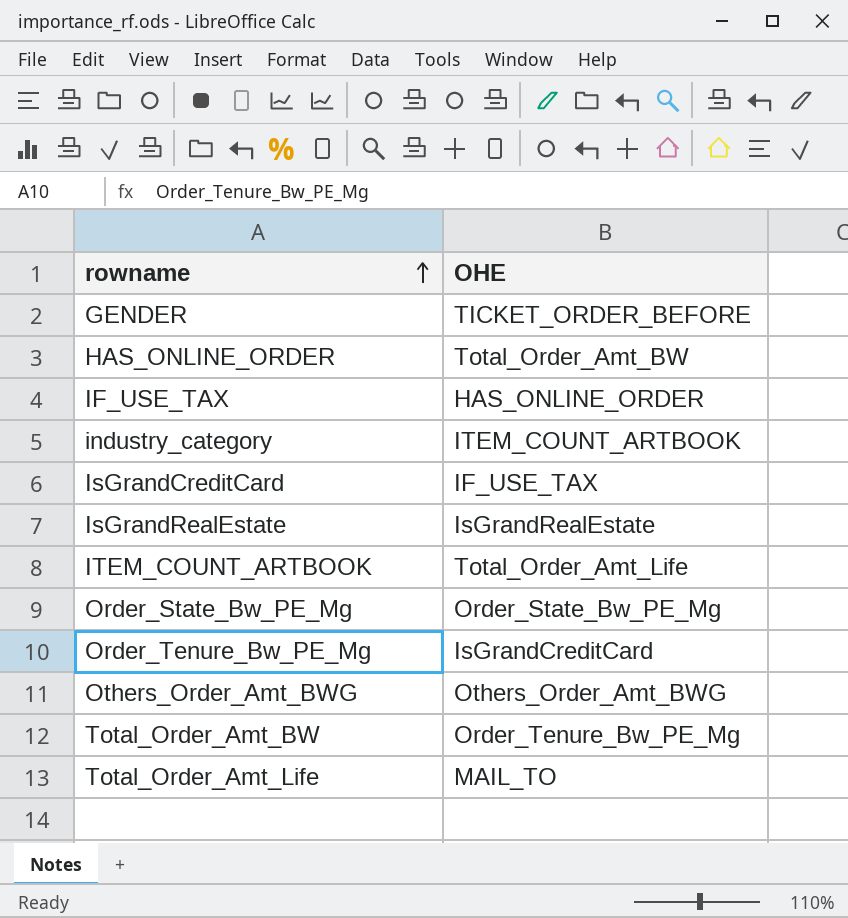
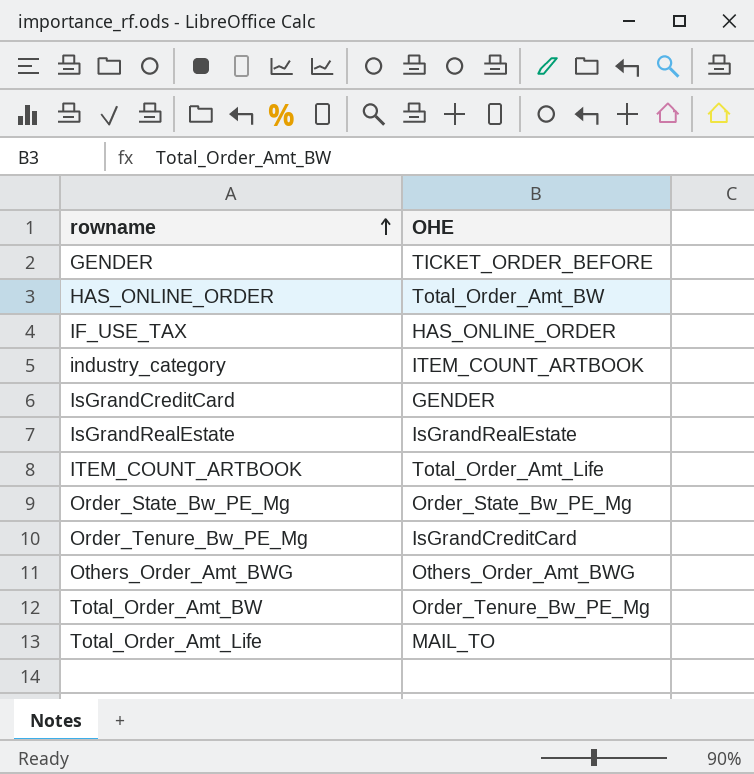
IsGrandCreditCard | OHE: IF_USE_TAX -> GENDER

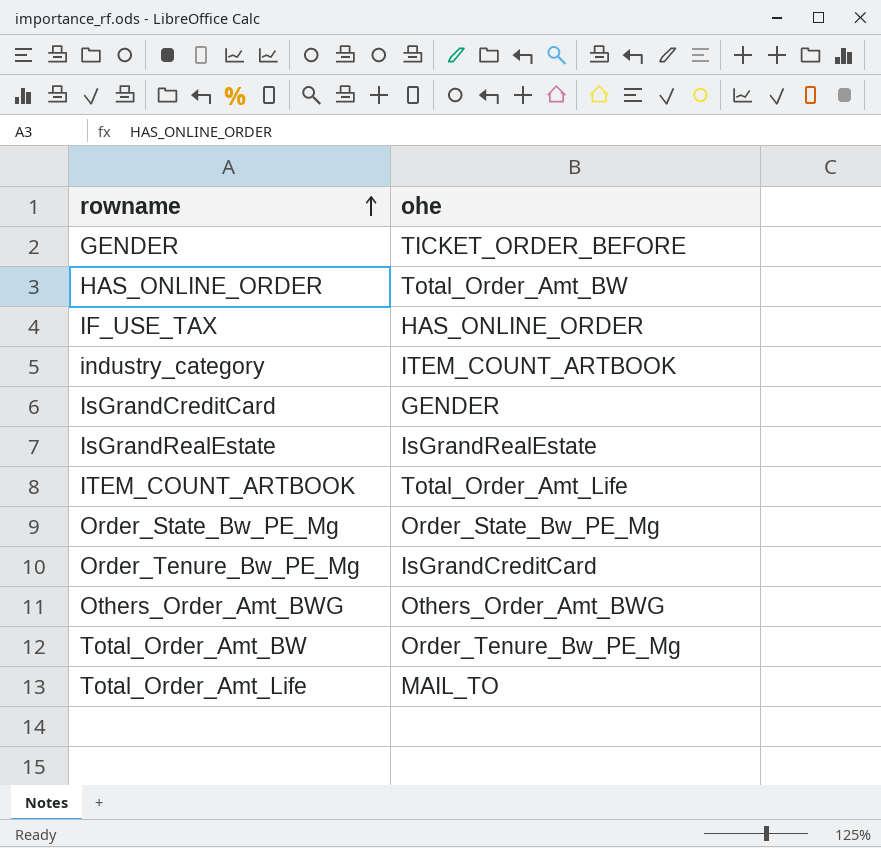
column name: OHE -> ohe

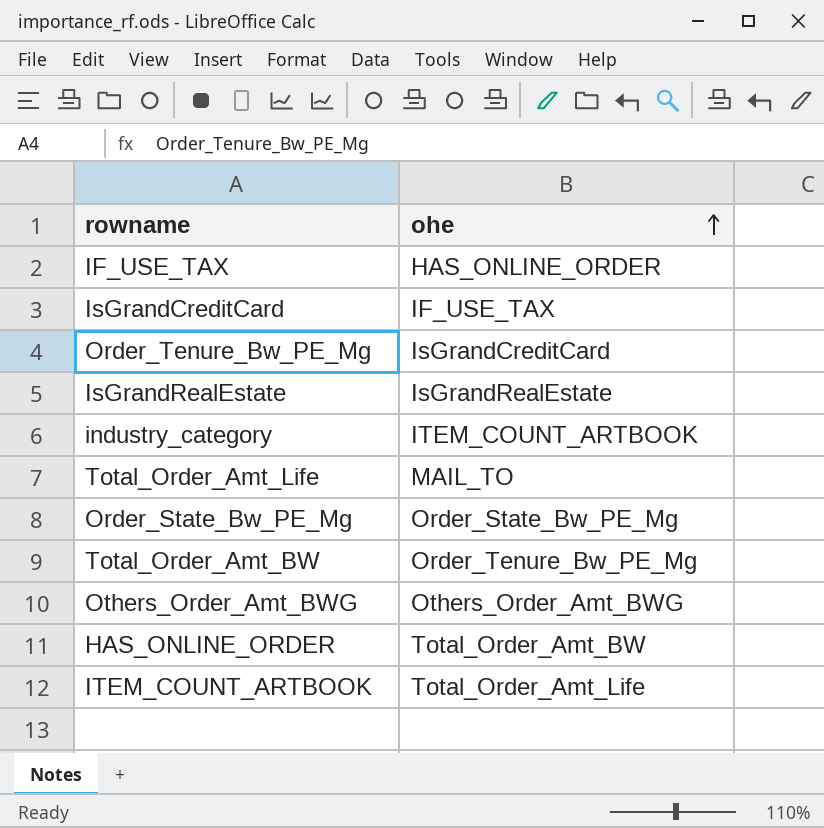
row order: rowname ascending -> ohe ascending
row GENDER: TICKET_ORDER_BEFORE -> none
IsGrandCreditCard | ohe: GENDER -> IF_USE_TAX

